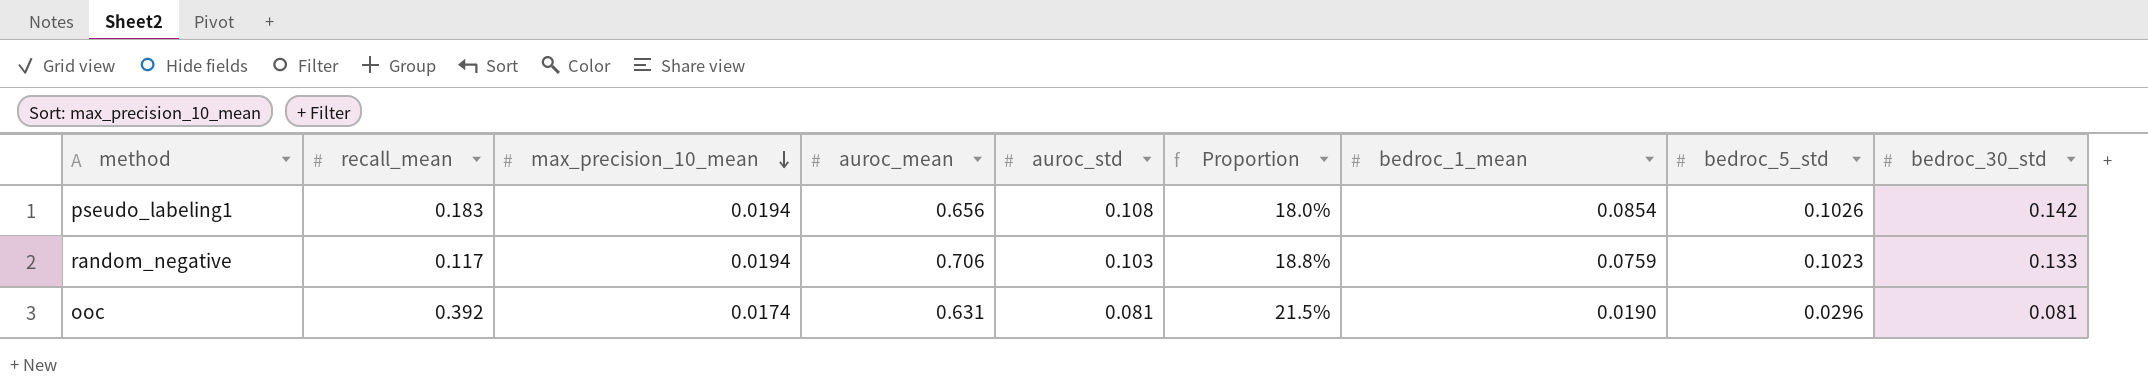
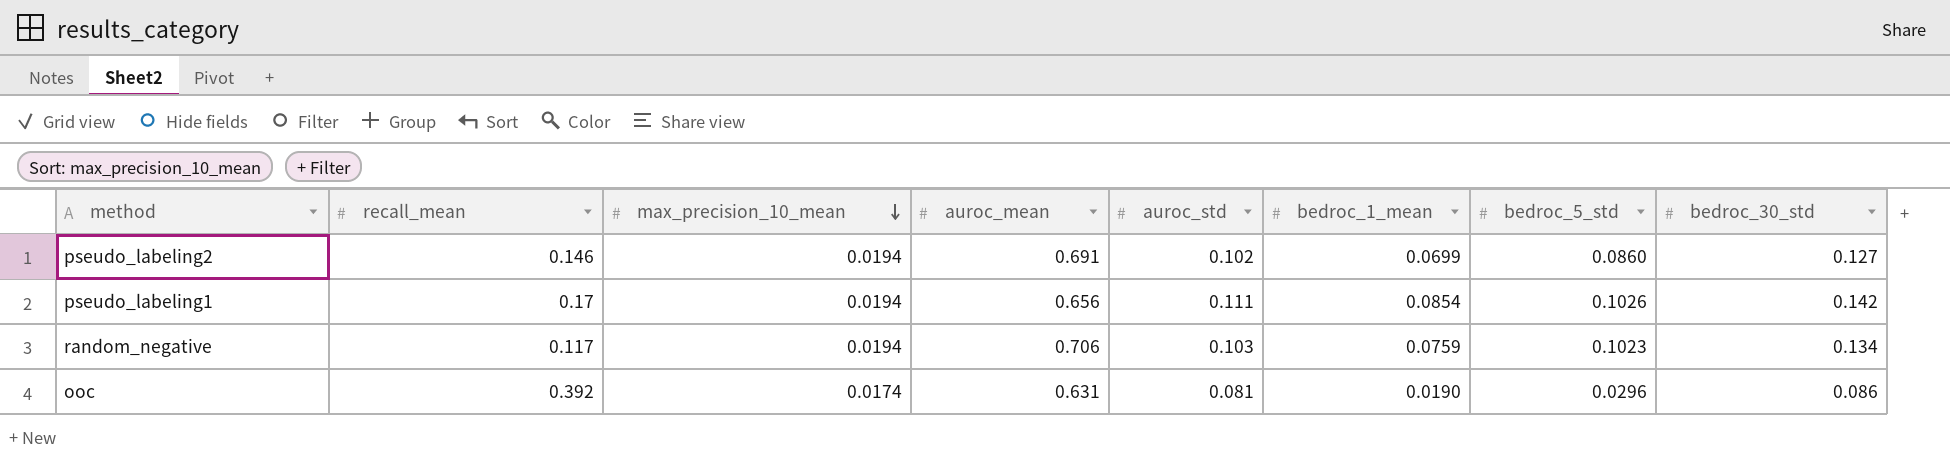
column Proportion | formula: [max_precision_10_mean] / [auroc_std] -> none
row pseudo_labeling2: none -> 0.146 | 0.0194 | 0.691 | 0.102 | 0.0699 | 0.0860 | 0.127
pseudo_labeling1 | recall_mean: 0.183 -> 0.17
pseudo_labeling1 | auroc_std: 0.108 -> 0.111
random_negative | bedroc_30_std: 0.133 -> 0.134
ooc | bedroc_30_std: 0.081 -> 0.086

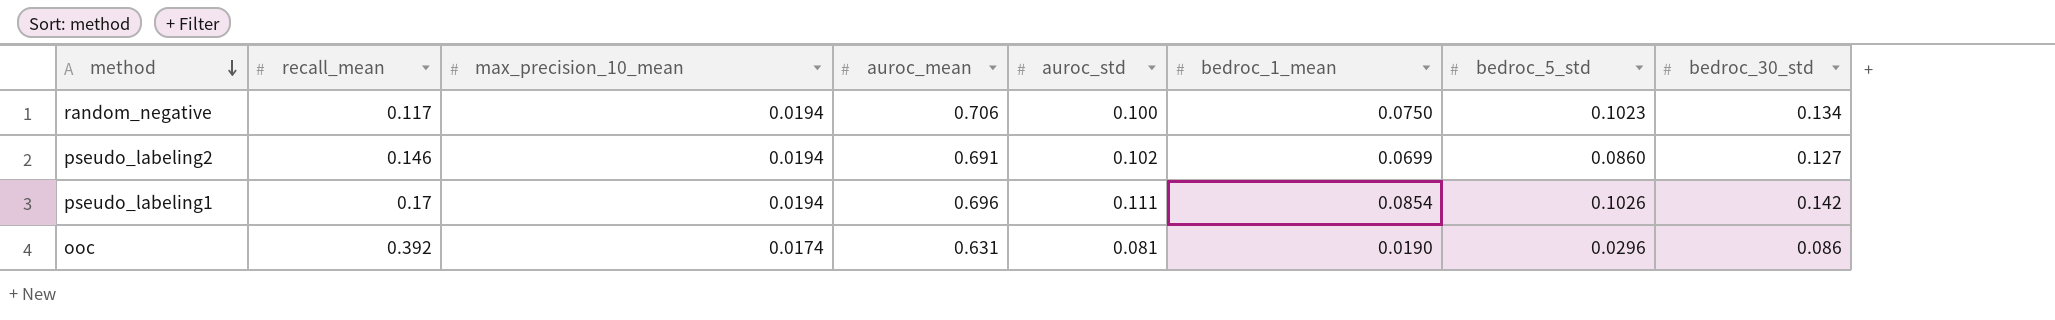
row order: max_precision_10_mean descending -> method descending
random_negative | auroc_std: 0.103 -> 0.100
random_negative | bedroc_1_mean: 0.0759 -> 0.0750
pseudo_labeling1 | auroc_mean: 0.656 -> 0.696

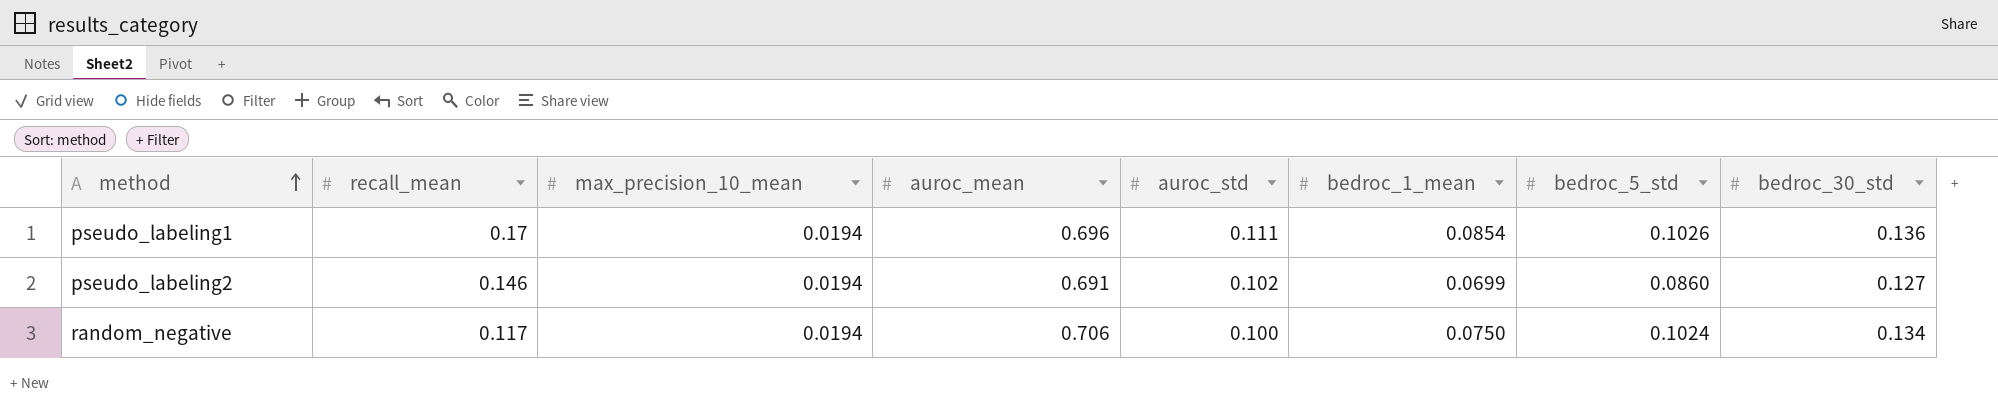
row order: method descending -> method ascending
row ooc: 0.392 | 0.0174 | 0.631 | 0.081 | 0.0190 | 0.0296 | 0.086 -> none
pseudo_labeling1 | bedroc_30_std: 0.142 -> 0.136
random_negative | bedroc_5_std: 0.1023 -> 0.1024

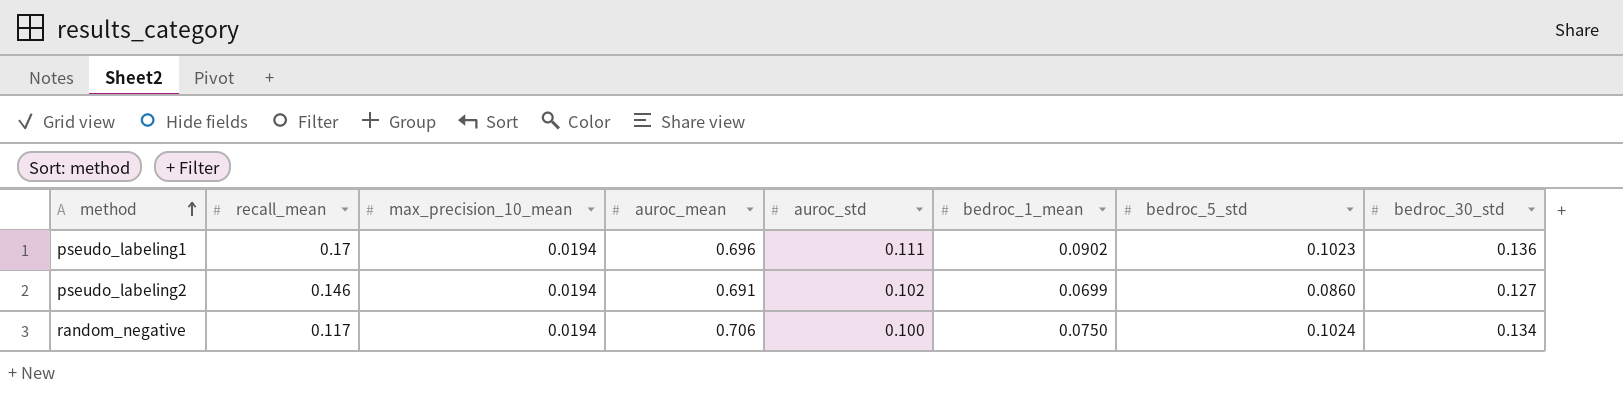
pseudo_labeling1 | bedroc_1_mean: 0.0854 -> 0.0902
pseudo_labeling1 | bedroc_5_std: 0.1026 -> 0.1023

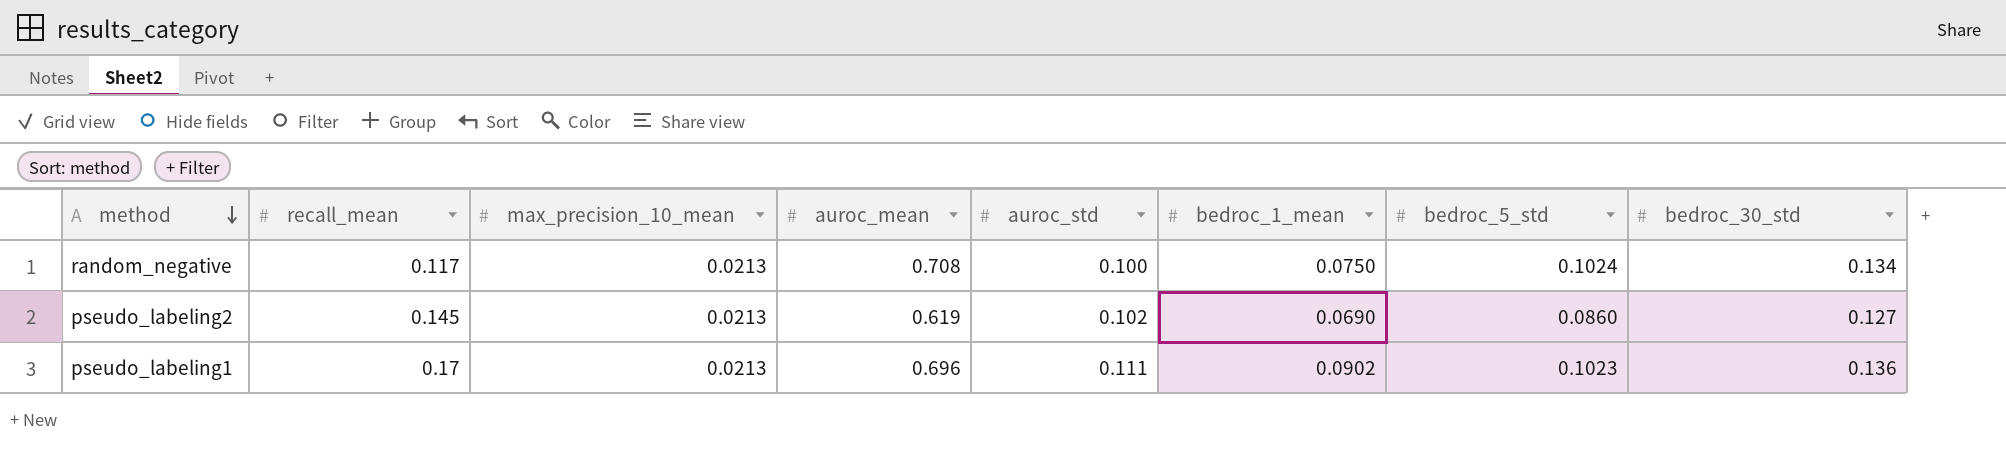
row order: method ascending -> method descending
random_negative | max_precision_10_mean: 0.0194 -> 0.0213
random_negative | auroc_mean: 0.706 -> 0.708
pseudo_labeling2 | recall_mean: 0.146 -> 0.145
pseudo_labeling2 | max_precision_10_mean: 0.0194 -> 0.0213
pseudo_labeling2 | auroc_mean: 0.691 -> 0.619
pseudo_labeling2 | bedroc_1_mean: 0.0699 -> 0.0690
pseudo_labeling1 | max_precision_10_mean: 0.0194 -> 0.0213

